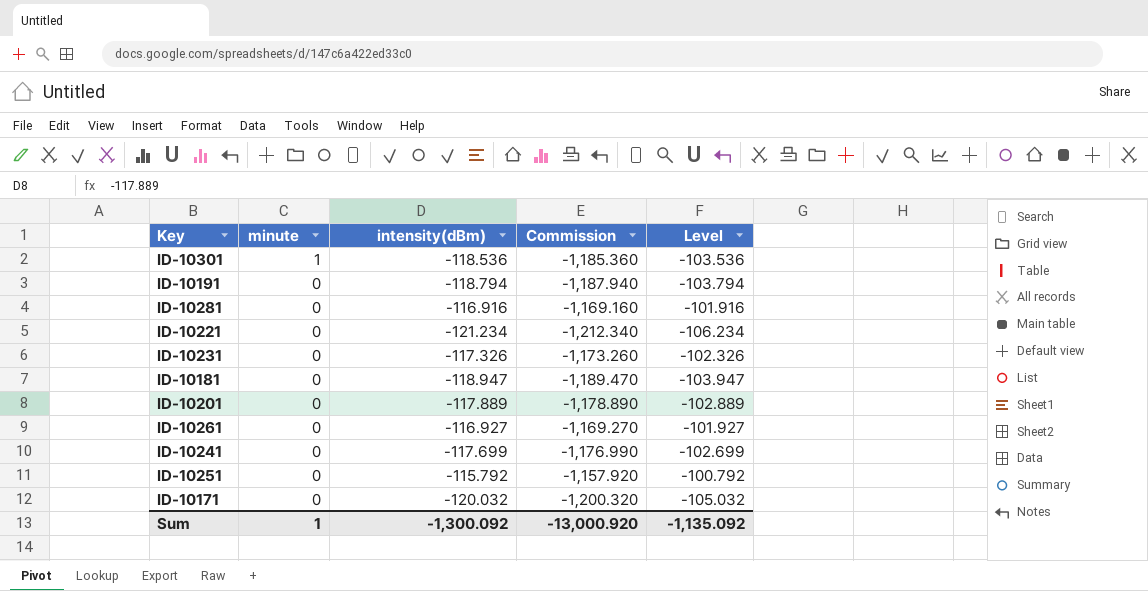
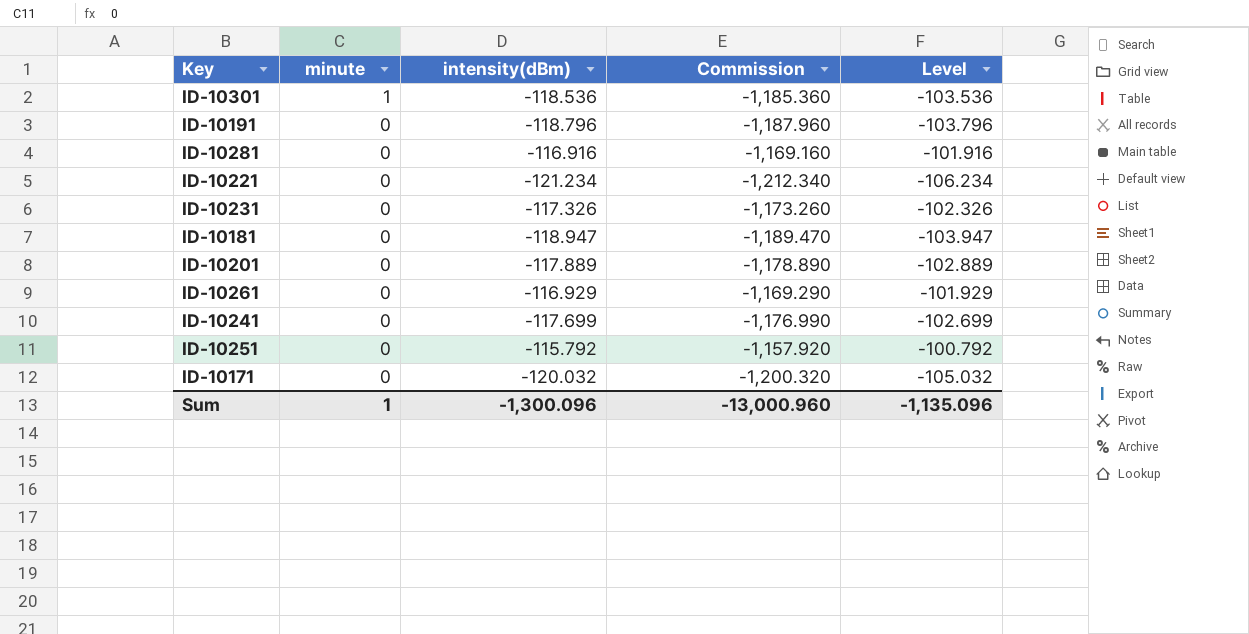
ID-10191 | intensity(dBm): -118.794 -> -118.796
ID-10191 | Commission: -1,187.940 -> -1,187.960
ID-10191 | Level: -103.794 -> -103.796
ID-10261 | intensity(dBm): -116.927 -> -116.929
ID-10261 | Commission: -1,169.270 -> -1,169.290
ID-10261 | Level: -101.927 -> -101.929
Sum | intensity(dBm): -1,300.092 -> -1,300.096
Sum | Commission: -13,000.920 -> -13,000.960
Sum | Level: -1,135.092 -> -1,135.096

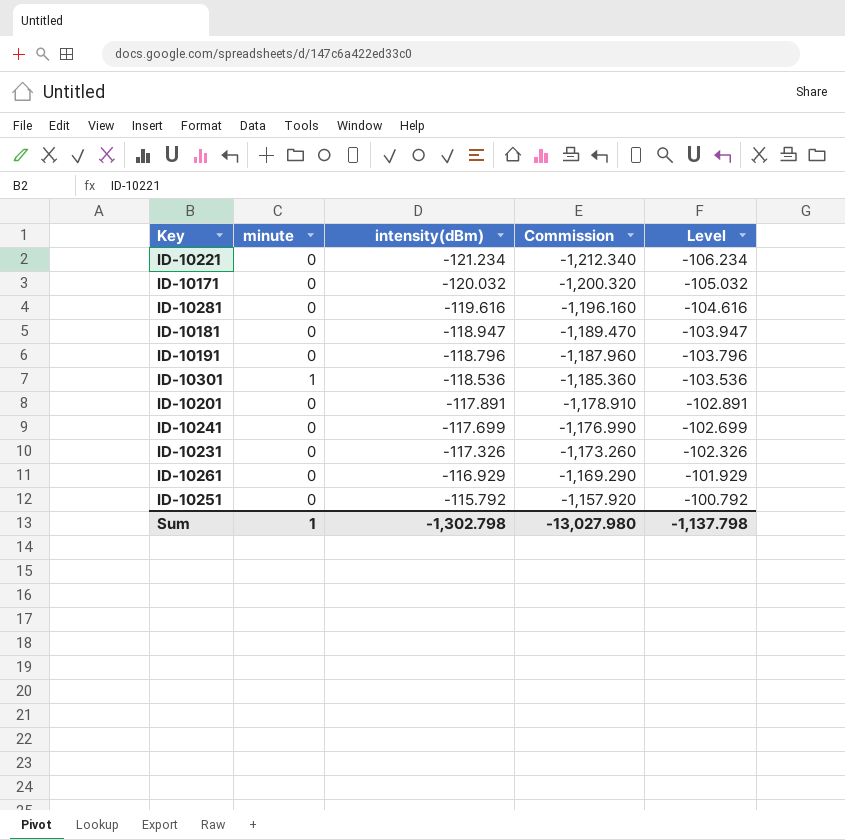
row order: minute descending -> intensity(dBm) ascending
ID-10281 | intensity(dBm): -116.916 -> -119.616
ID-10281 | Commission: -1,169.160 -> -1,196.160
ID-10281 | Level: -101.916 -> -104.616
ID-10201 | intensity(dBm): -117.889 -> -117.891
ID-10201 | Commission: -1,178.890 -> -1,178.910
ID-10201 | Level: -102.889 -> -102.891
Sum | intensity(dBm): -1,300.096 -> -1,302.798
Sum | Commission: -13,000.960 -> -13,027.980
Sum | Level: -1,135.096 -> -1,137.798

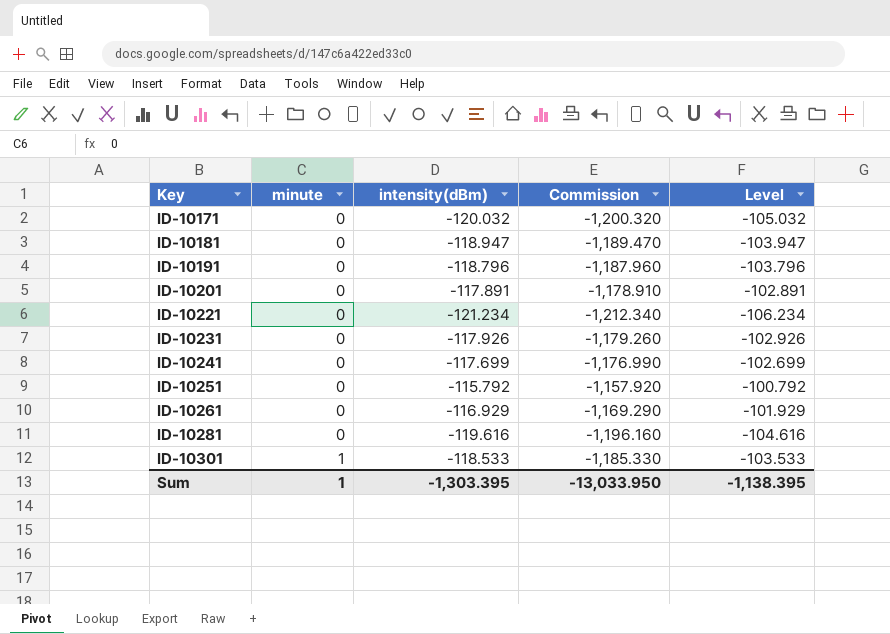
row order: intensity(dBm) ascending -> Key ascending
ID-10231 | intensity(dBm): -117.326 -> -117.926
ID-10231 | Commission: -1,173.260 -> -1,179.260
ID-10231 | Level: -102.326 -> -102.926
ID-10301 | intensity(dBm): -118.536 -> -118.533
ID-10301 | Commission: -1,185.360 -> -1,185.330
ID-10301 | Level: -103.536 -> -103.533
Sum | intensity(dBm): -1,302.798 -> -1,303.395
Sum | Commission: -13,027.980 -> -13,033.950
Sum | Level: -1,137.798 -> -1,138.395

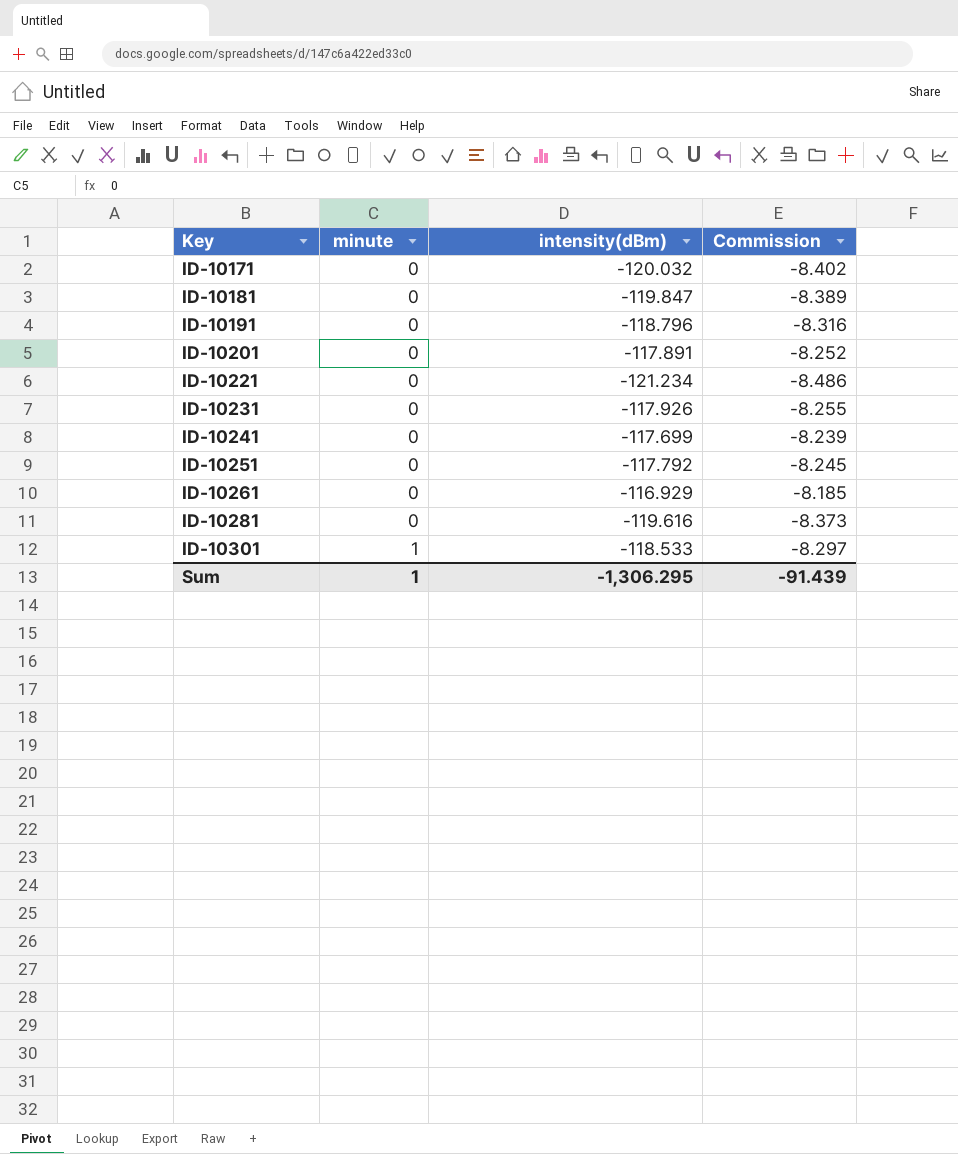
column Level | formula: [intensity(dBm)] + 15 -> none
column Commission | formula: [intensity(dBm)] * 10 -> [intensity(dBm)] * 0.07
ID-10181 | intensity(dBm): -118.947 -> -119.847
ID-10251 | intensity(dBm): -115.792 -> -117.792
Sum | intensity(dBm): -1,303.395 -> -1,306.295
Sum | Commission: -13,033.950 -> -91.439

